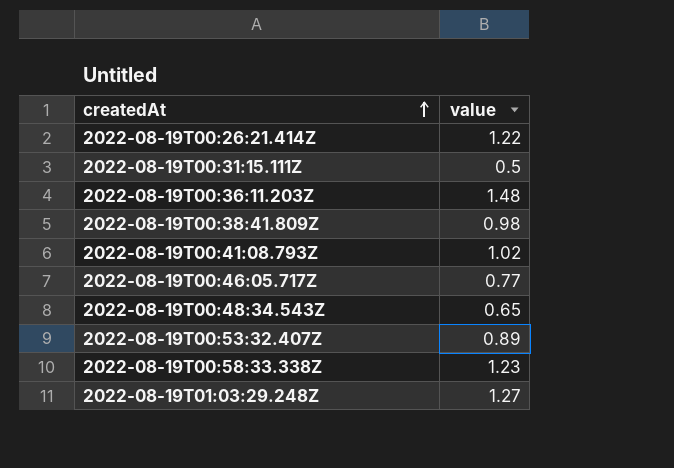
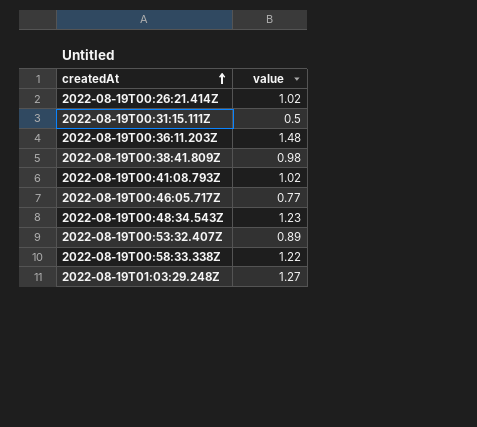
2022-08-19T00:26:21.414Z | value: 1.22 -> 1.02
2022-08-19T00:48:34.543Z | value: 0.65 -> 1.23
2022-08-19T00:58:33.338Z | value: 1.23 -> 1.22

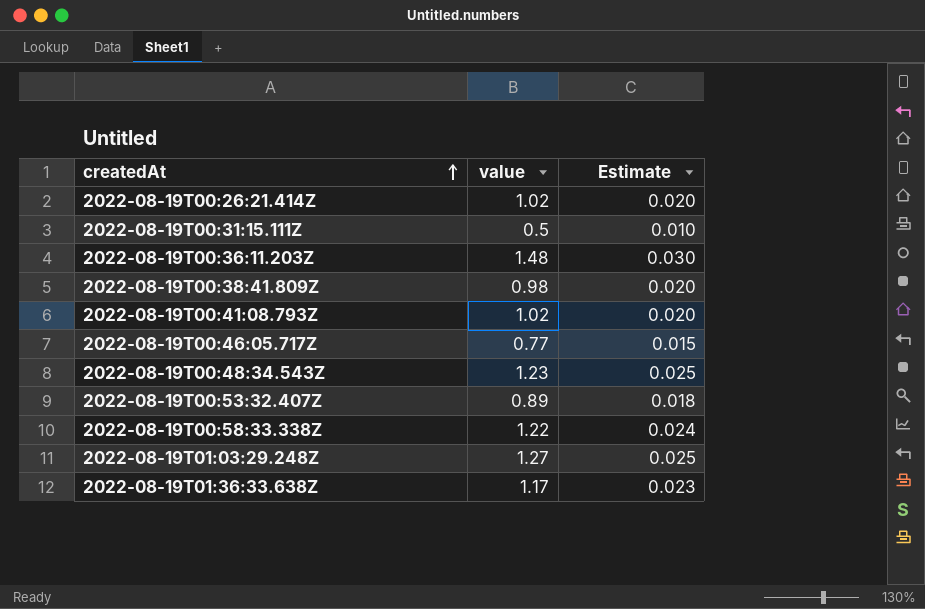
column Estimate | formula: none -> [value] * 0.02
row 2022-08-19T01:36:33.638Z: none -> 1.17 | 0.023

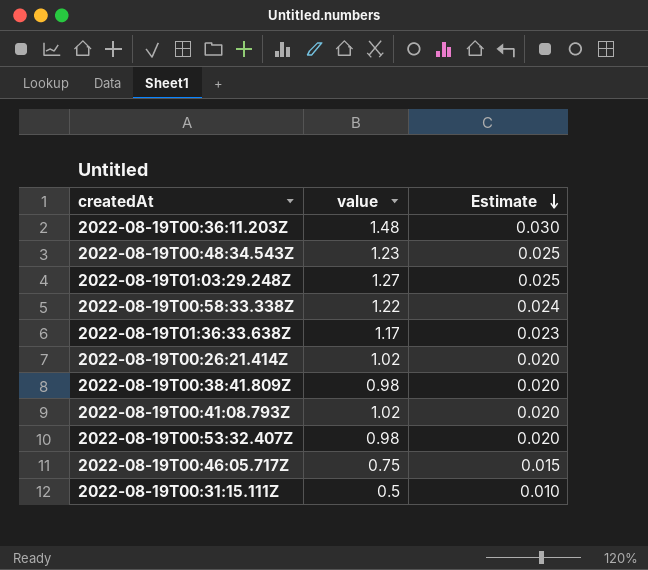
row order: createdAt ascending -> Estimate descending
2022-08-19T00:53:32.407Z | value: 0.89 -> 0.98
2022-08-19T00:53:32.407Z | Estimate: 0.018 -> 0.020
2022-08-19T00:46:05.717Z | value: 0.77 -> 0.75

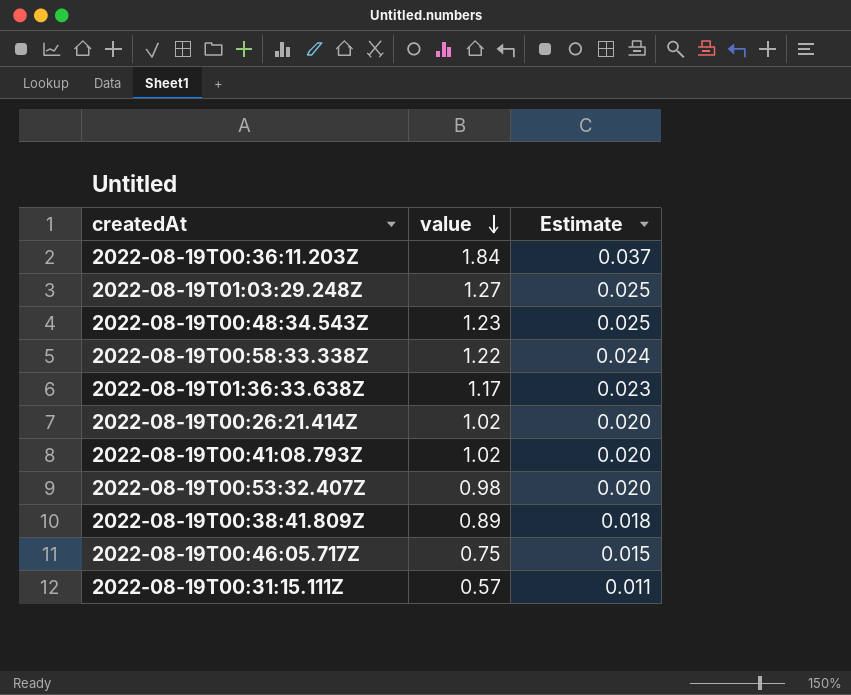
row order: Estimate descending -> value descending
2022-08-19T00:36:11.203Z | value: 1.48 -> 1.84
2022-08-19T00:36:11.203Z | Estimate: 0.030 -> 0.037
2022-08-19T00:38:41.809Z | value: 0.98 -> 0.89
2022-08-19T00:38:41.809Z | Estimate: 0.020 -> 0.018
2022-08-19T00:31:15.111Z | value: 0.5 -> 0.57
2022-08-19T00:31:15.111Z | Estimate: 0.010 -> 0.011

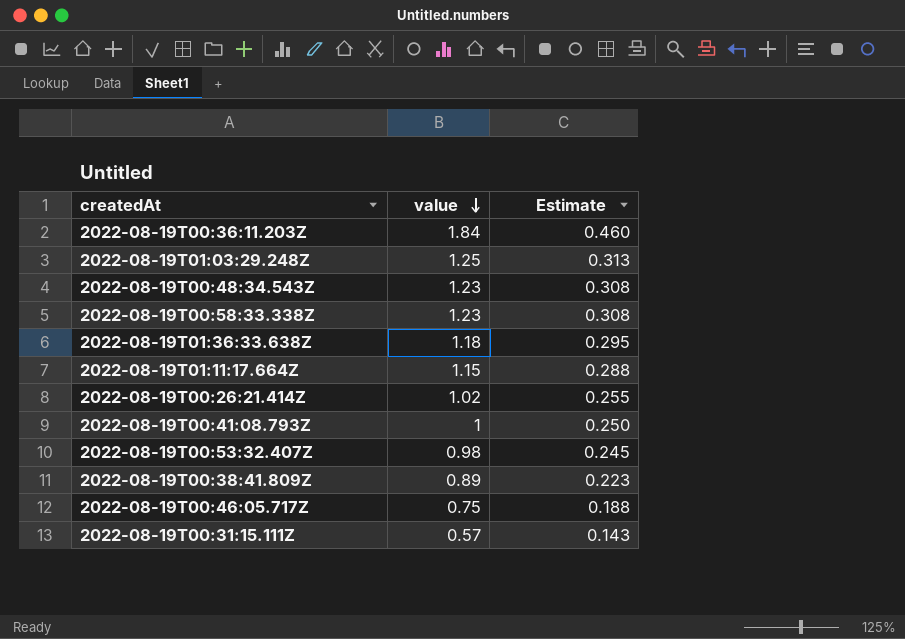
column Estimate | formula: [value] * 0.02 -> [value] * 0.25
2022-08-19T01:03:29.248Z | value: 1.27 -> 1.25
2022-08-19T00:58:33.338Z | value: 1.22 -> 1.23
2022-08-19T01:36:33.638Z | value: 1.17 -> 1.18
row 2022-08-19T01:11:17.664Z: none -> 1.15 | 0.288
2022-08-19T00:41:08.793Z | value: 1.02 -> 1

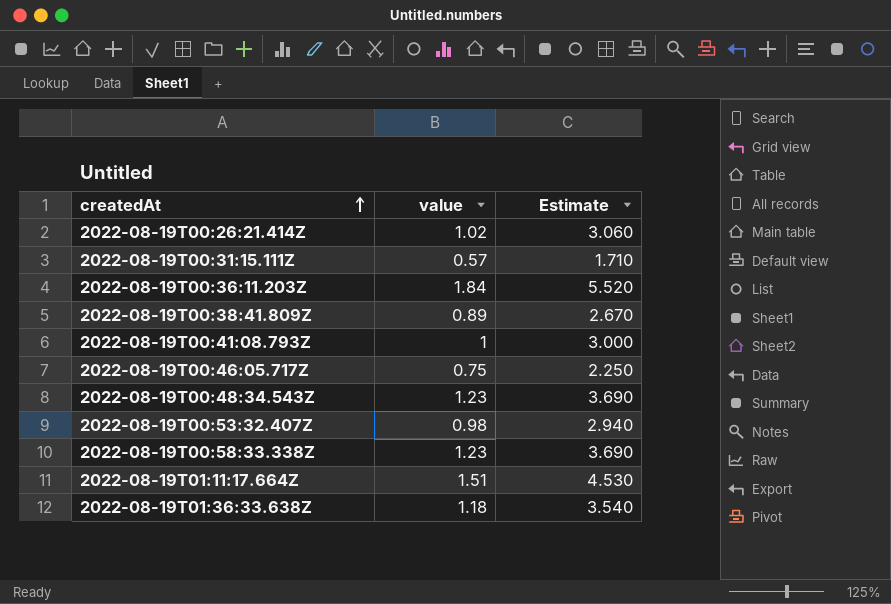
row order: value descending -> createdAt ascending
column Estimate | formula: [value] * 0.25 -> [value] * 3
row 2022-08-19T01:03:29.248Z: 1.25 | 0.313 -> none
2022-08-19T01:11:17.664Z | value: 1.15 -> 1.51

